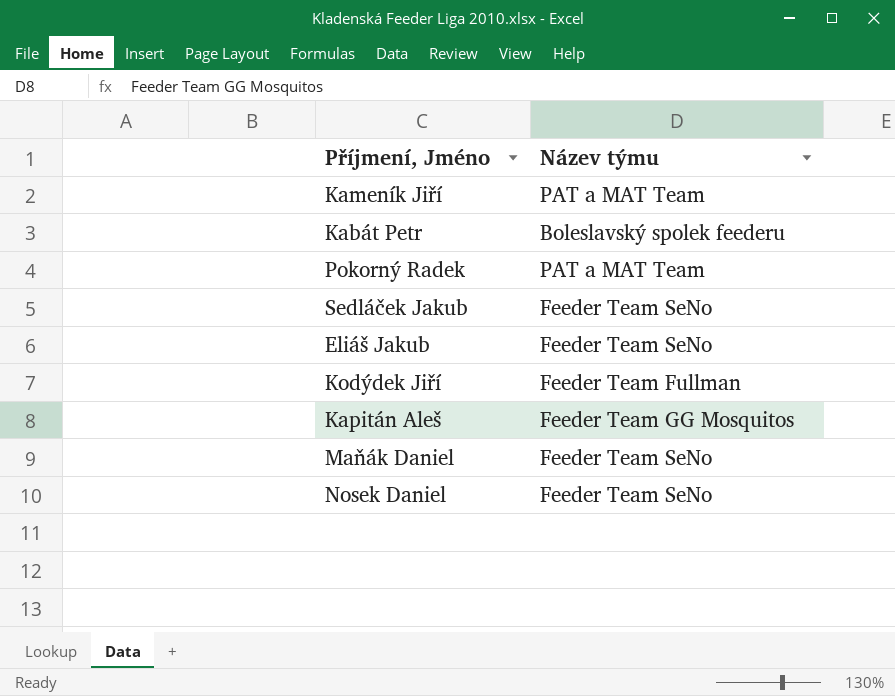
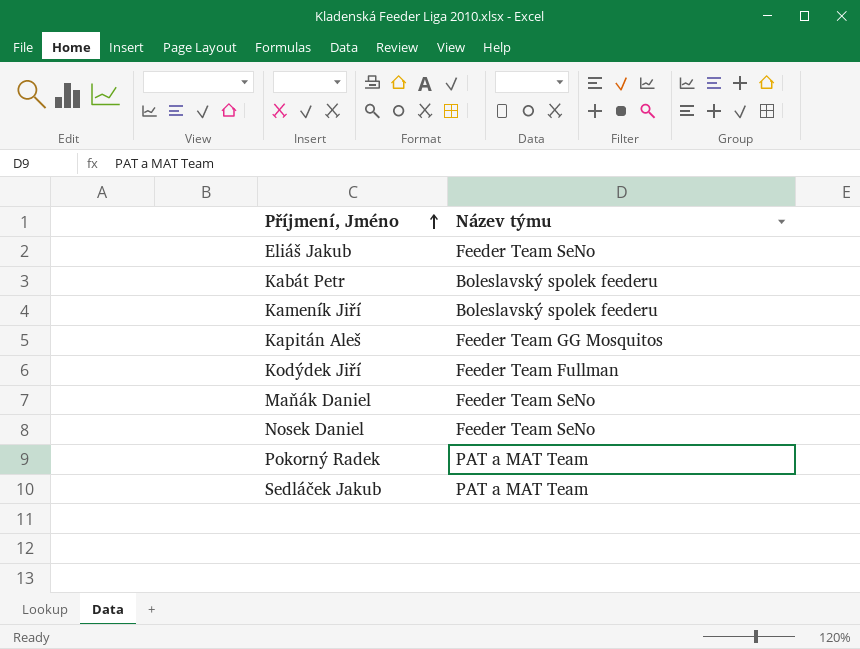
row order: none -> Příjmení, Jméno ascending
Kameník Jiří | Název týmu: PAT a MAT Team -> Boleslavský spolek feederu
Sedláček Jakub | Název týmu: Feeder Team SeNo -> PAT a MAT Team

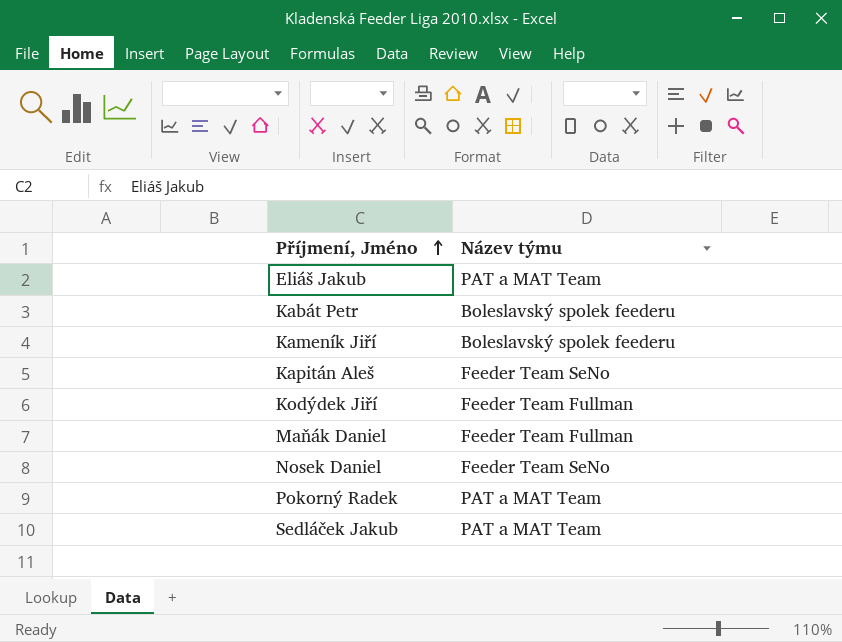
Eliáš Jakub | Název týmu: Feeder Team SeNo -> PAT a MAT Team
Kapitán Aleš | Název týmu: Feeder Team GG Mosquitos -> Feeder Team SeNo
Maňák Daniel | Název týmu: Feeder Team SeNo -> Feeder Team Fullman

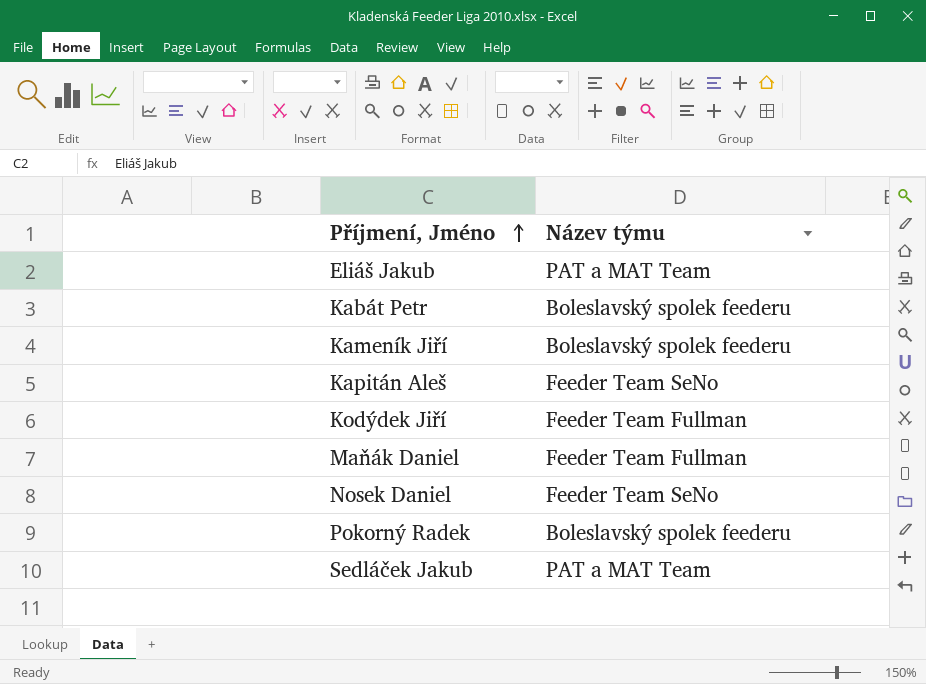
Pokorný Radek | Název týmu: PAT a MAT Team -> Boleslavský spolek feederu

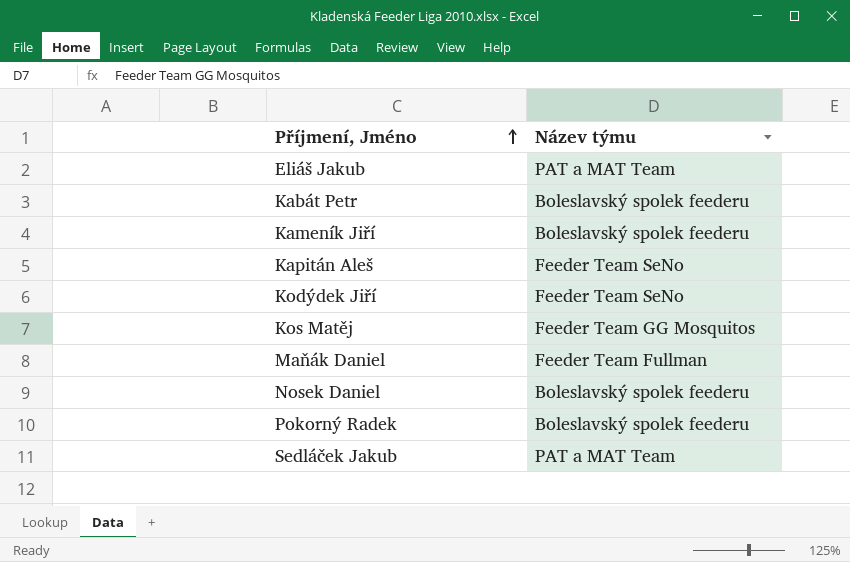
Kodýdek Jiří | Název týmu: Feeder Team Fullman -> Feeder Team SeNo
row Kos Matěj: none -> Feeder Team GG Mosquitos
Nosek Daniel | Název týmu: Feeder Team SeNo -> Boleslavský spolek feederu

